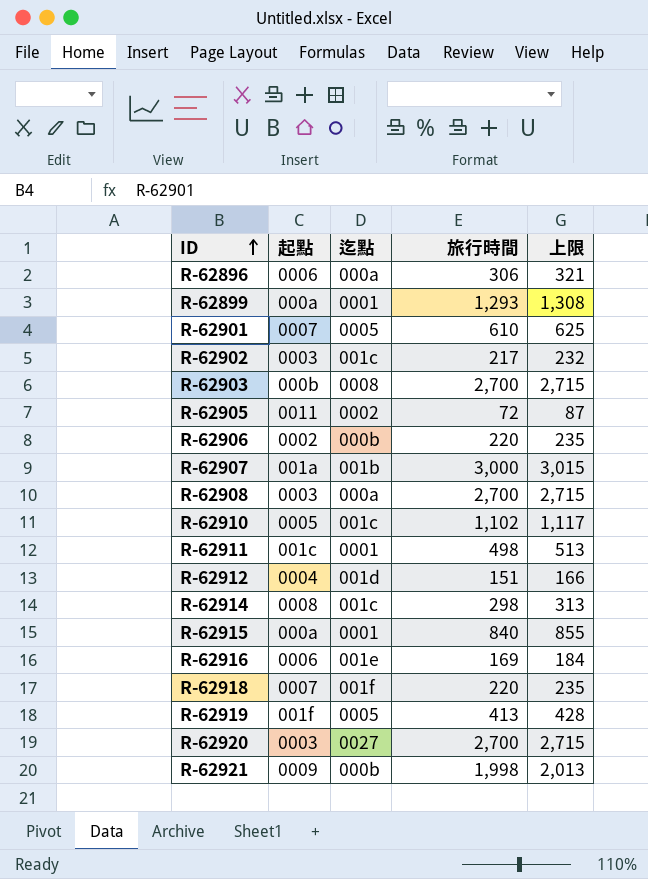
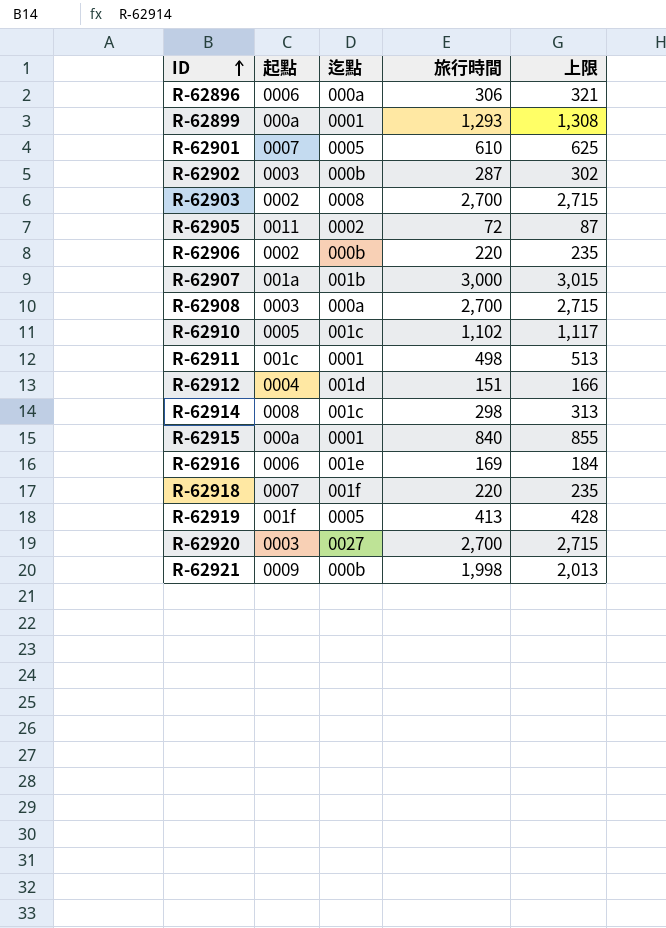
R-62902 | 迄點: 001c -> 000b
R-62902 | 旅行時間: 217 -> 287
R-62902 | 上限: 232 -> 302
R-62903 | 起點: 000b -> 0002

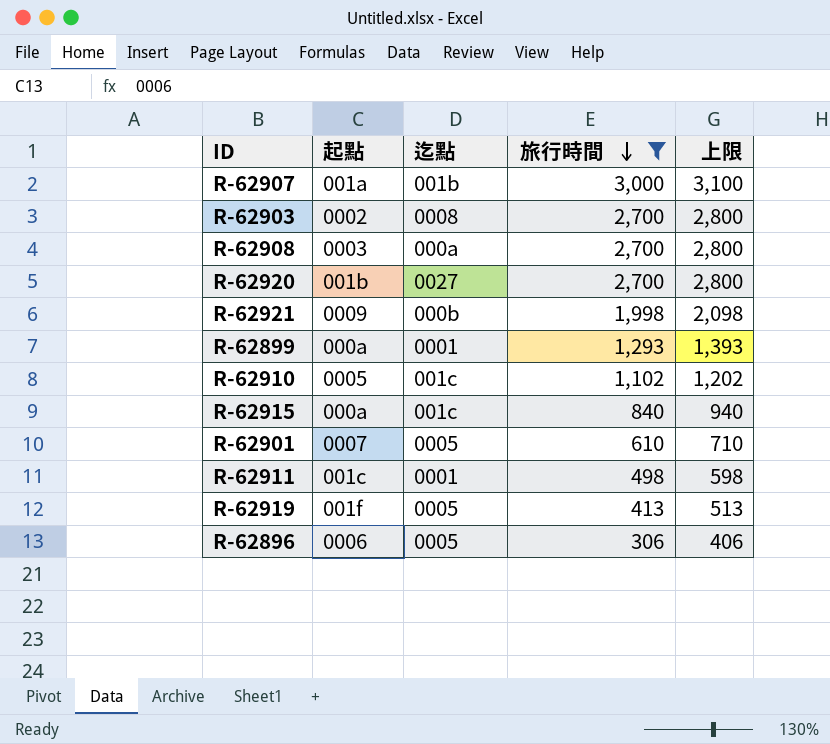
filter: none -> 旅行時間 >= 306
row order: ID ascending -> 旅行時間 descending
column 上限 | formula: [旅行時間] + 15 -> [旅行時間] + 100
R-62920 | 起點: 0003 -> 001b
R-62915 | 迄點: 0001 -> 001c
R-62896 | 迄點: 000a -> 0005

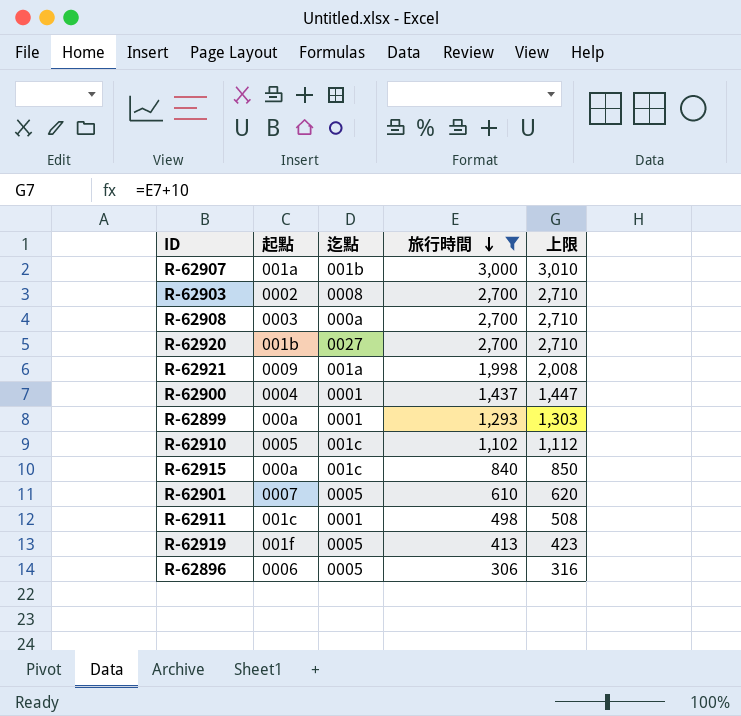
column 上限 | formula: [旅行時間] + 100 -> [旅行時間] + 10
R-62921 | 迄點: 000b -> 001a
row R-62900: none -> 0004 | 0001 | 1,437 | 1,447

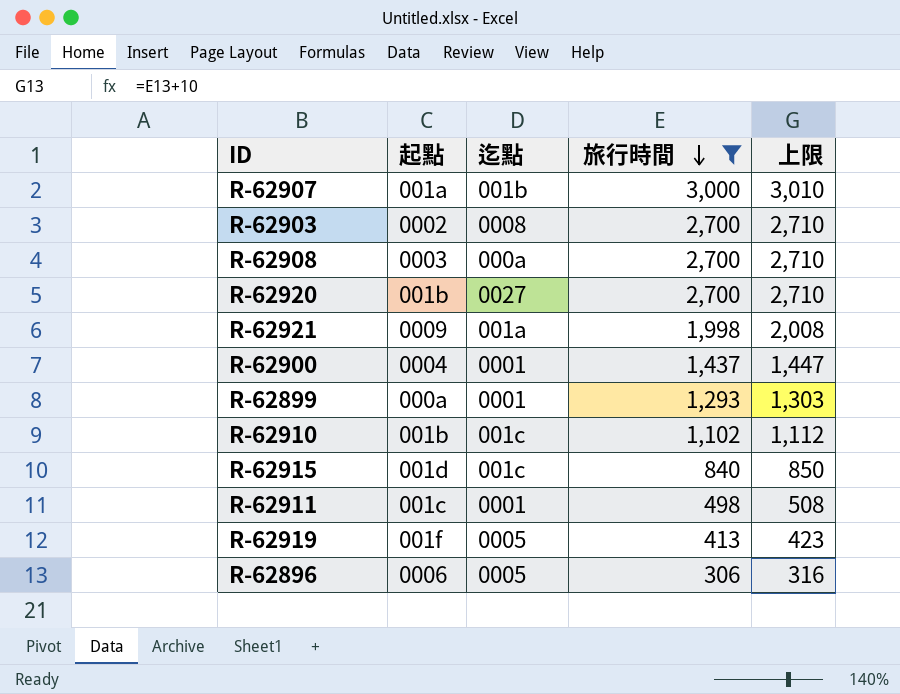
row R-62901: 0007 | 0005 | 610 | 620 -> none
R-62910 | 起點: 0005 -> 001b
R-62915 | 起點: 000a -> 001d

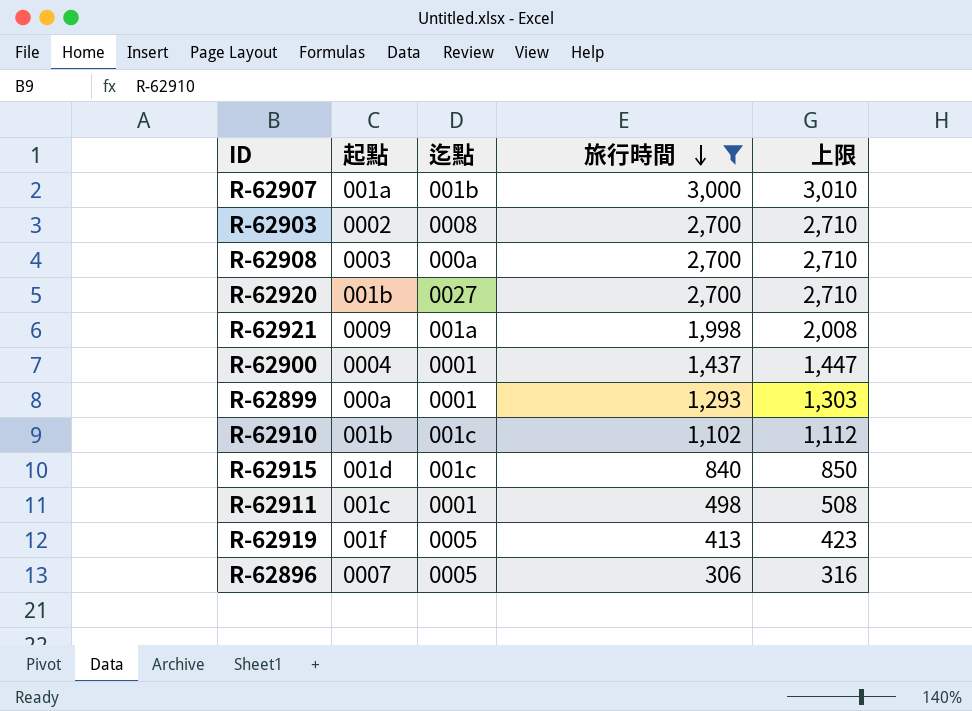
R-62896 | 起點: 0006 -> 0007

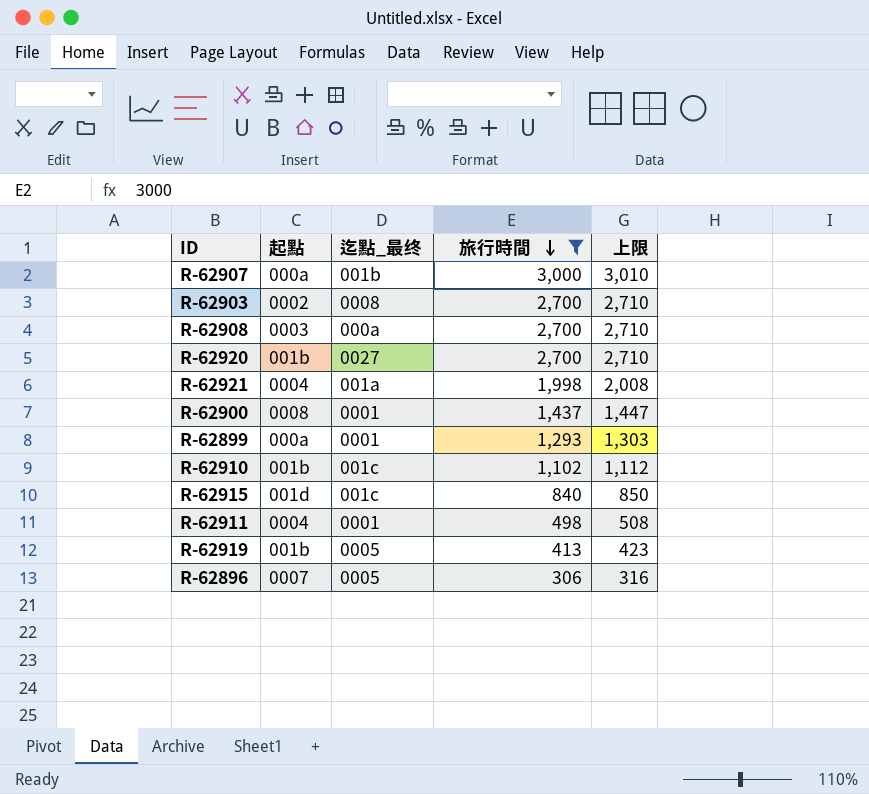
column name: 迄點 -> 迄點_最终
R-62907 | 起點: 001a -> 000a
R-62921 | 起點: 0009 -> 0004
R-62900 | 起點: 0004 -> 0008
R-62911 | 起點: 001c -> 0004
R-62919 | 起點: 001f -> 001b

